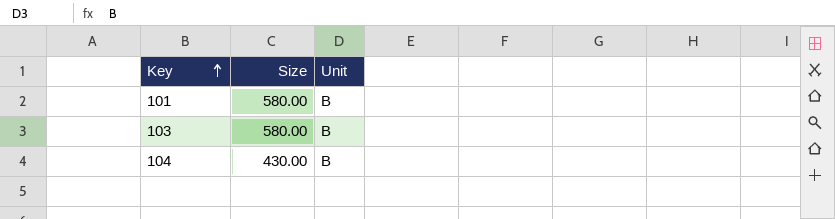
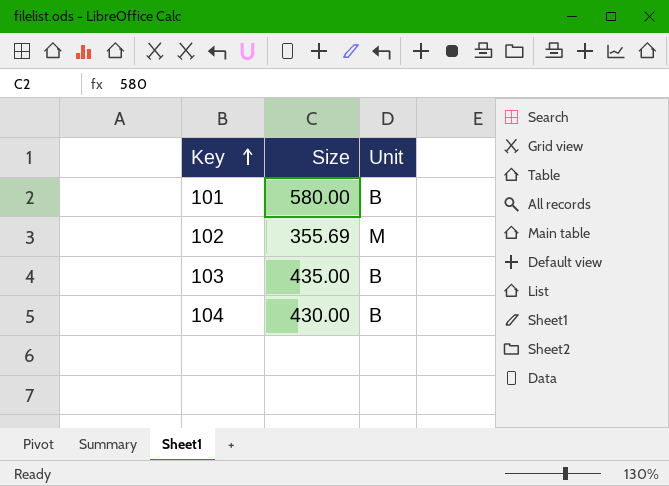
row 102: none -> 355.69 | M
103 | Size: 580.00 -> 435.00

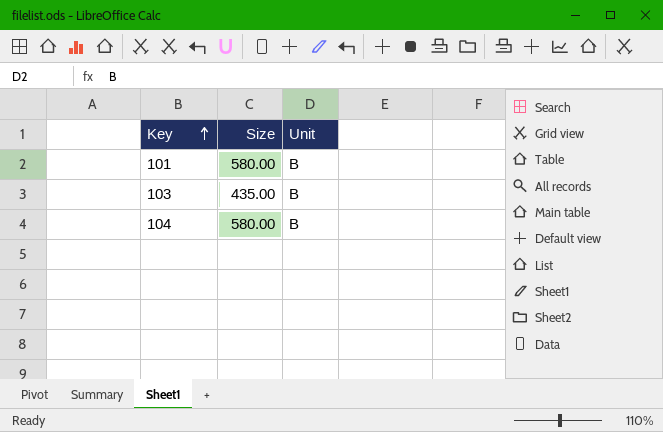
row 102: 355.69 | M -> none
104 | Size: 430.00 -> 580.00

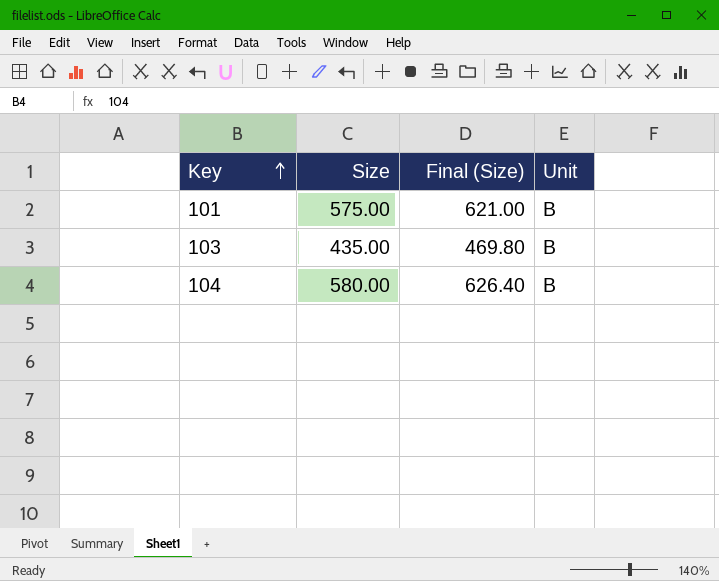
column Final (Size) | formula: none -> [Size] * 1.08
101 | Size: 580.00 -> 575.00

